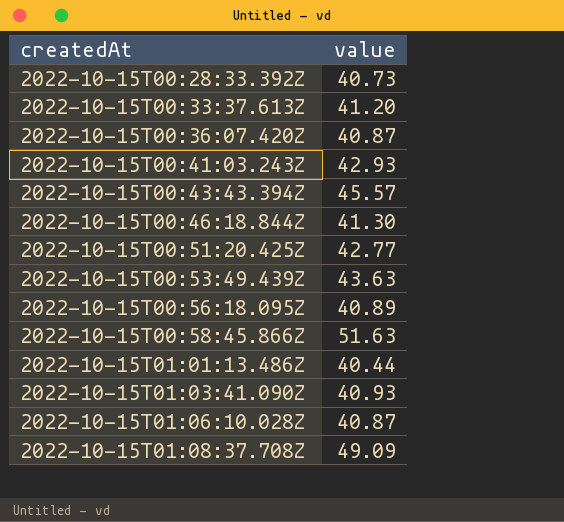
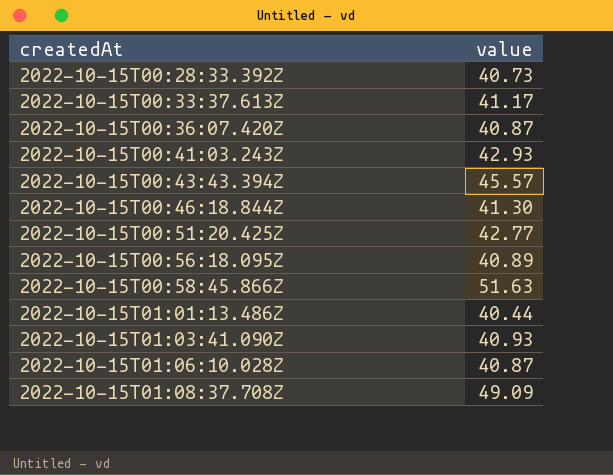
row 2022-10-15T00:53:49.439Z: 43.63 -> none
2022-10-15T00:33:37.613Z | value: 41.20 -> 41.17

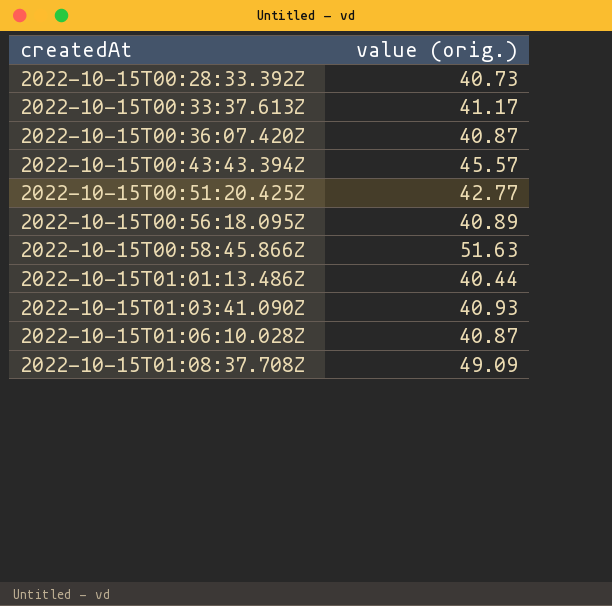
column name: value -> value (orig.)
row 2022-10-15T00:41:03.243Z: 42.93 -> none
row 2022-10-15T00:46:18.844Z: 41.30 -> none

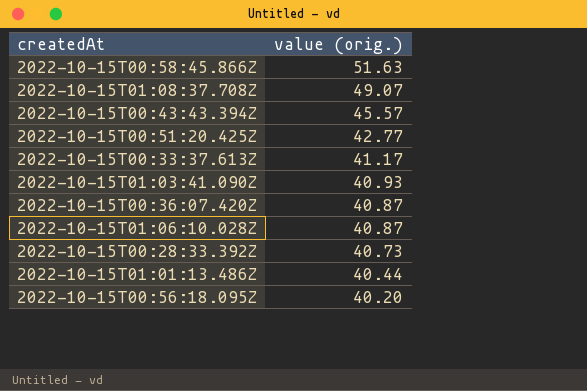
row order: createdAt ascending -> value (orig.) descending
2022-10-15T01:08:37.708Z | value (orig.): 49.09 -> 49.07
2022-10-15T00:56:18.095Z | value (orig.): 40.89 -> 40.20

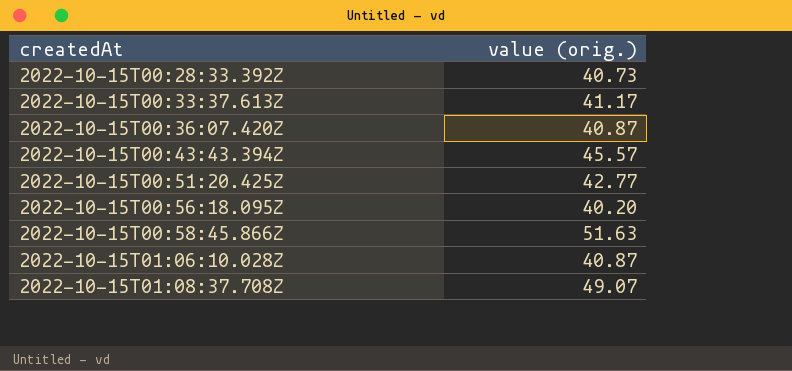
row order: value (orig.) descending -> createdAt ascending
row 2022-10-15T01:03:41.090Z: 40.93 -> none
row 2022-10-15T01:01:13.486Z: 40.44 -> none

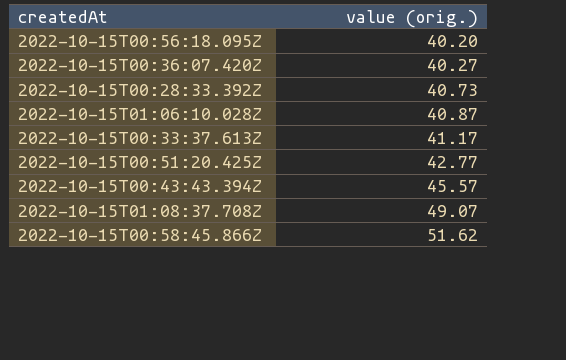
row order: createdAt ascending -> value (orig.) ascending
2022-10-15T00:36:07.420Z | value (orig.): 40.87 -> 40.27
2022-10-15T00:58:45.866Z | value (orig.): 51.63 -> 51.62

